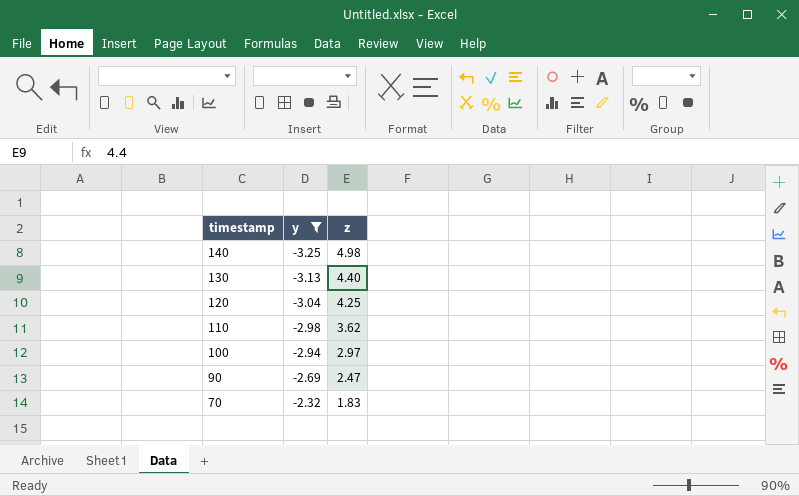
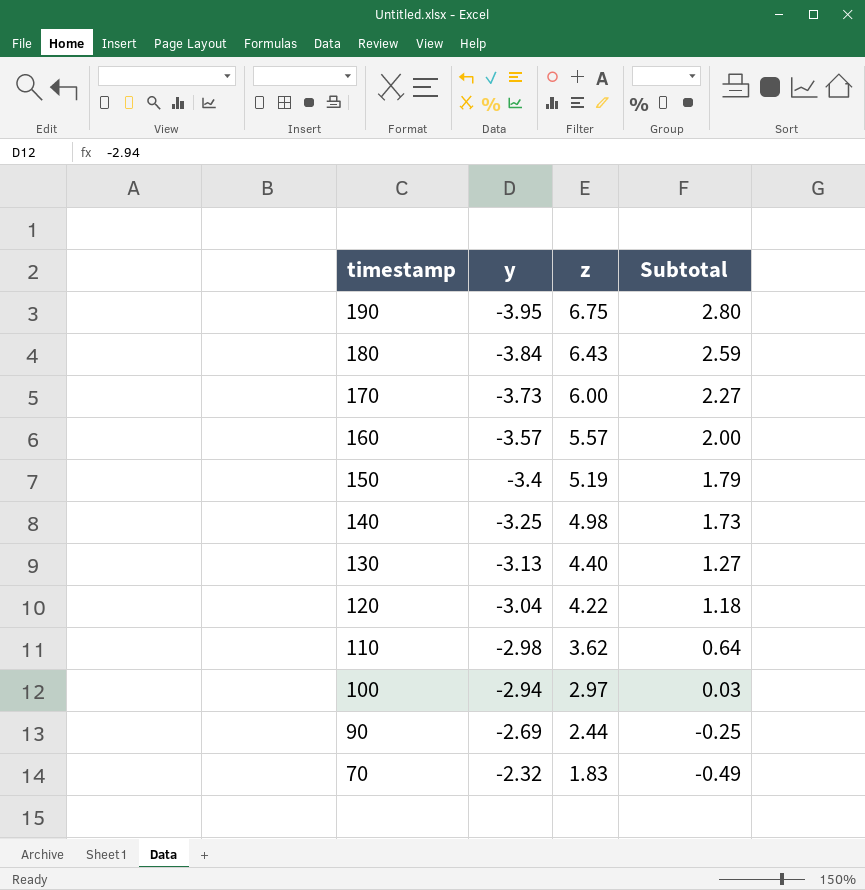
filter: y >= -3.25 -> none
column Subtotal | formula: none -> [y] + [z]
120 | z: 4.25 -> 4.22
90 | z: 2.47 -> 2.44

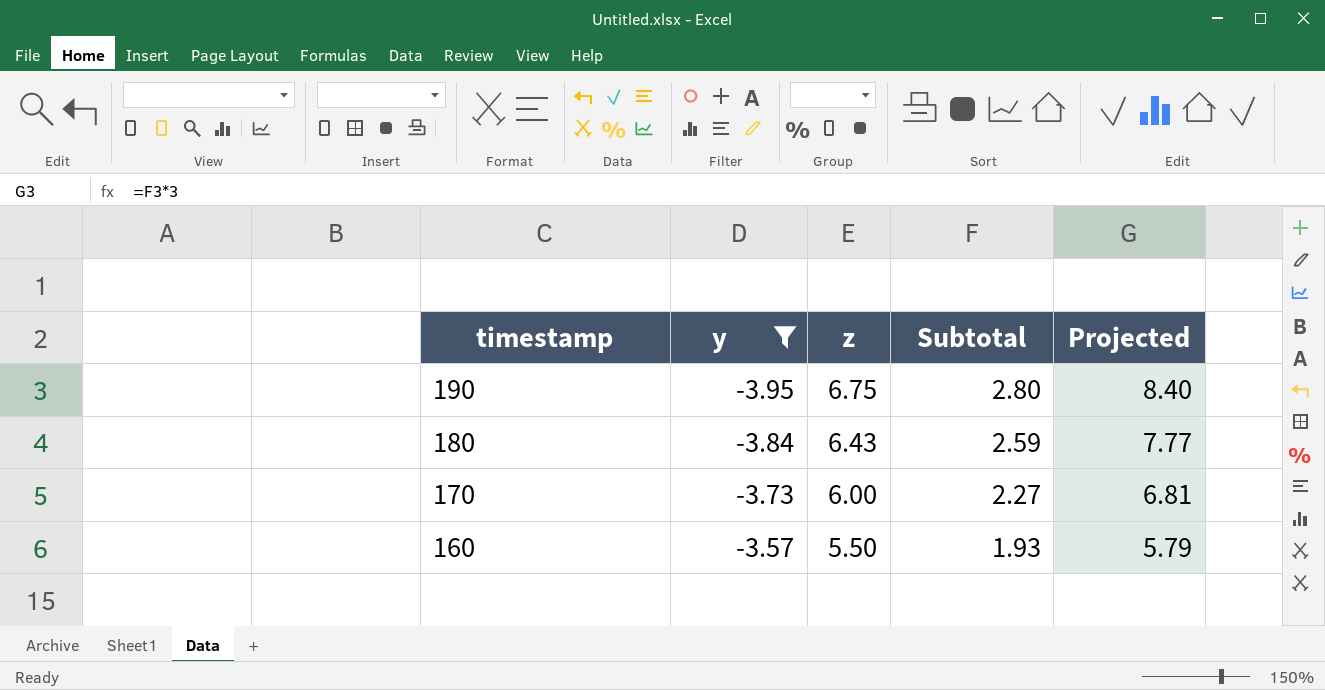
filter: none -> y <= -3.57
column Projected | formula: none -> [Subtotal] * 3
160 | z: 5.57 -> 5.50
160 | Subtotal: 2.00 -> 1.93

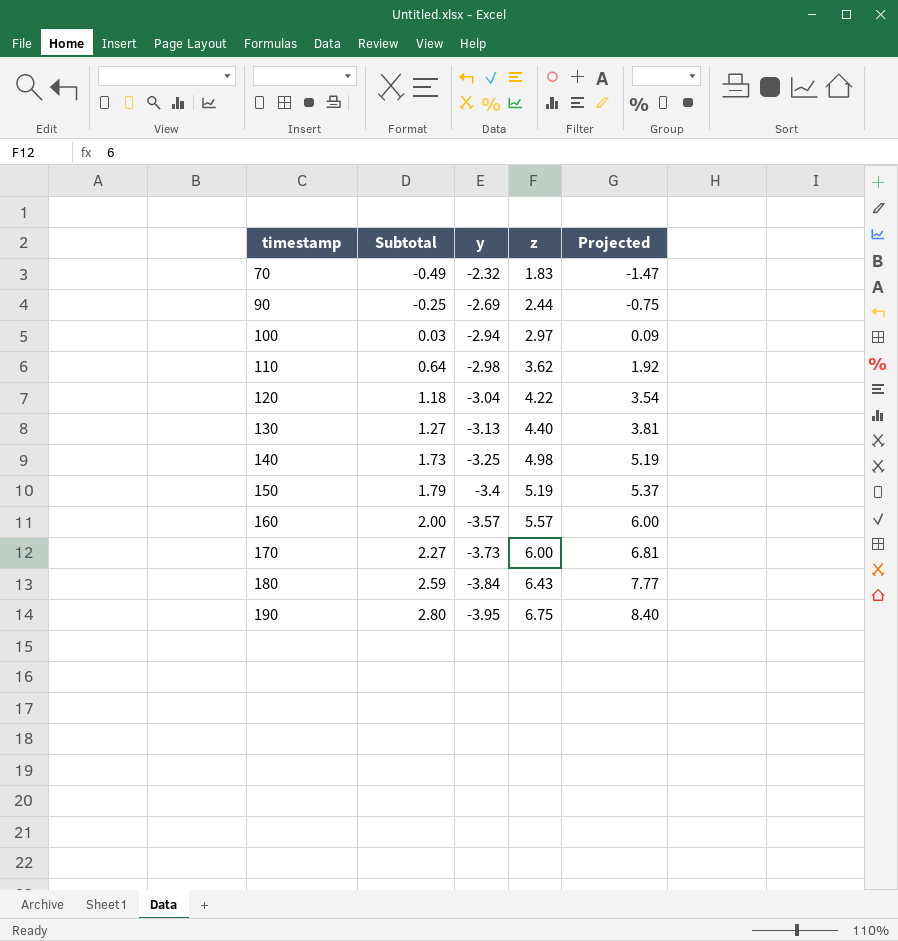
filter: y <= -3.57 -> none
row order: timestamp descending -> timestamp ascending
column Subtotal | position: 4 -> 2
160 | Subtotal: 1.93 -> 2.00
160 | z: 5.50 -> 5.57
160 | Projected: 5.79 -> 6.00

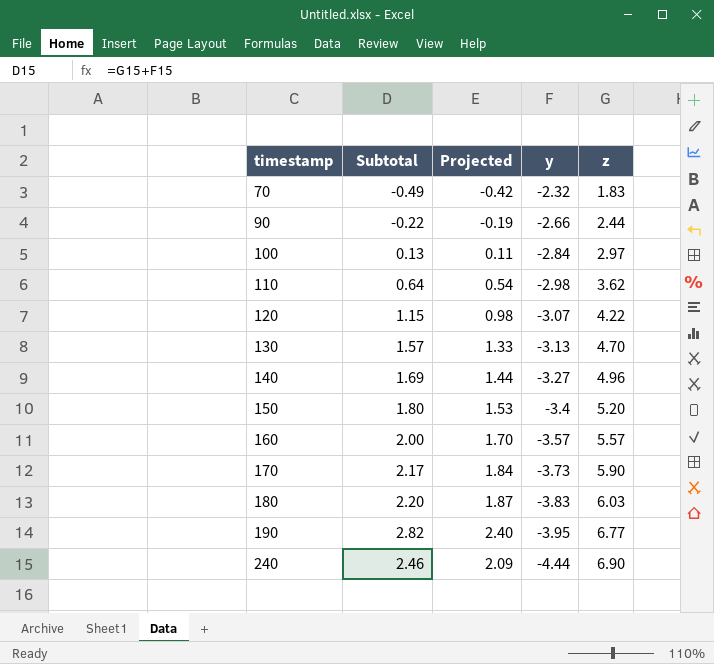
column Projected | formula: [Subtotal] * 3 -> [Subtotal] * 0.85
column Projected | position: 5 -> 3
90 | Subtotal: -0.25 -> -0.22
90 | y: -2.69 -> -2.66
100 | Subtotal: 0.03 -> 0.13
100 | y: -2.94 -> -2.84
120 | Subtotal: 1.18 -> 1.15
120 | y: -3.04 -> -3.07
130 | Subtotal: 1.27 -> 1.57
130 | z: 4.40 -> 4.70
140 | Subtotal: 1.73 -> 1.69
140 | y: -3.25 -> -3.27
140 | z: 4.98 -> 4.96
150 | Subtotal: 1.79 -> 1.80
150 | z: 5.19 -> 5.20
170 | Subtotal: 2.27 -> 2.17
170 | z: 6.00 -> 5.90
180 | Subtotal: 2.59 -> 2.20
180 | y: -3.84 -> -3.83
180 | z: 6.43 -> 6.03
190 | Subtotal: 2.80 -> 2.82
190 | z: 6.75 -> 6.77
row 240: none -> 2.46 | 2.09 | -4.44 | 6.90

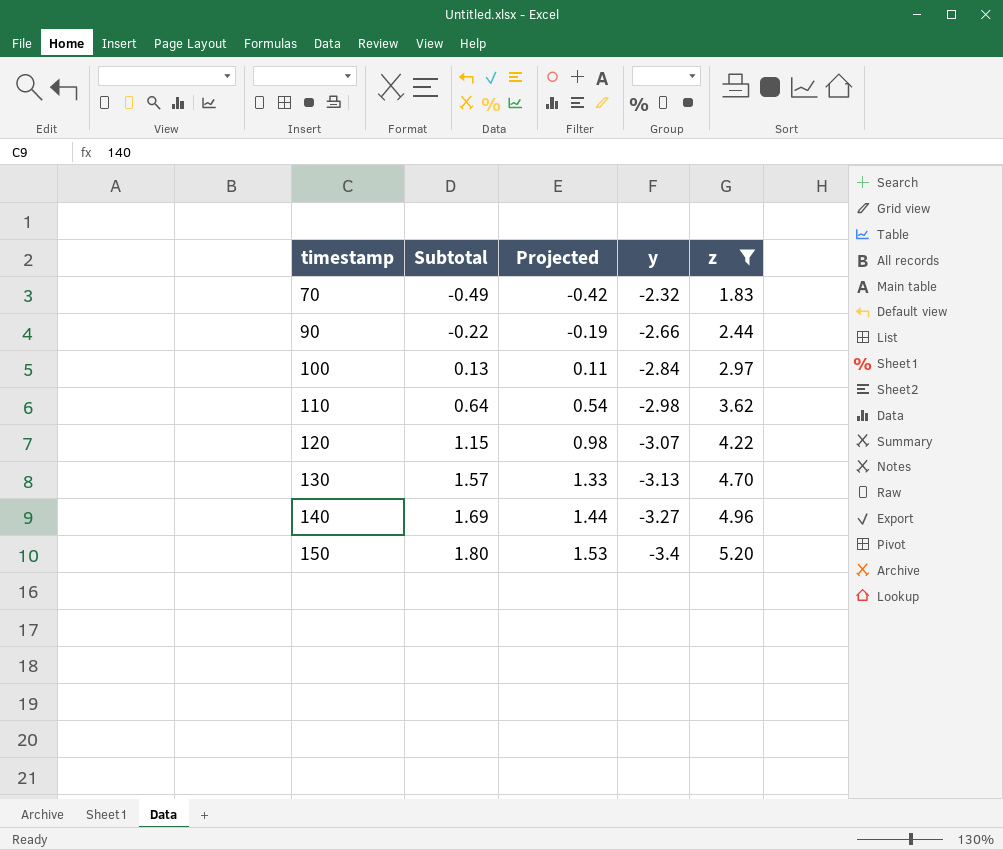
filter: none -> z <= 5.20

